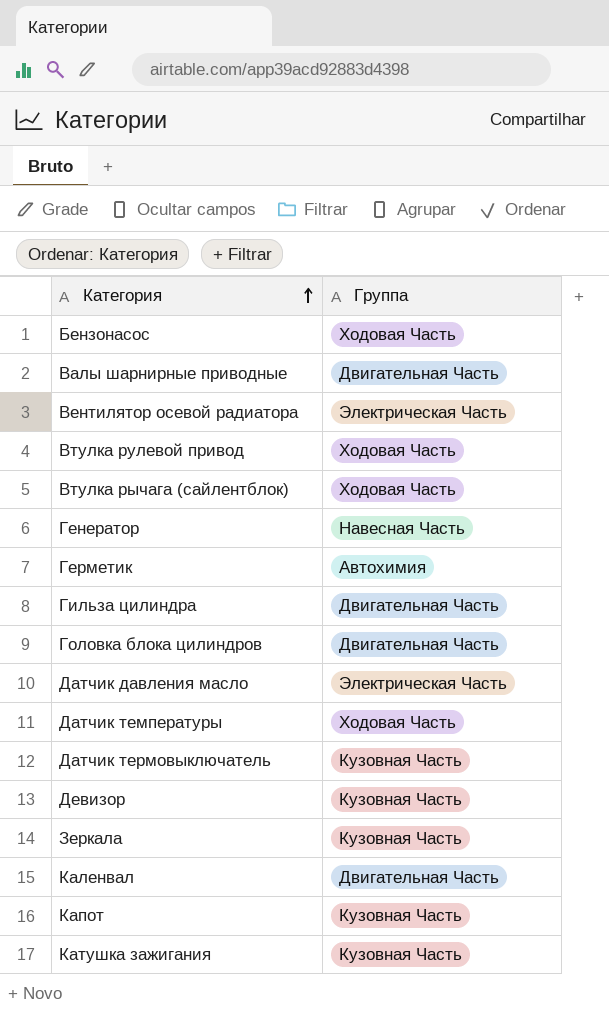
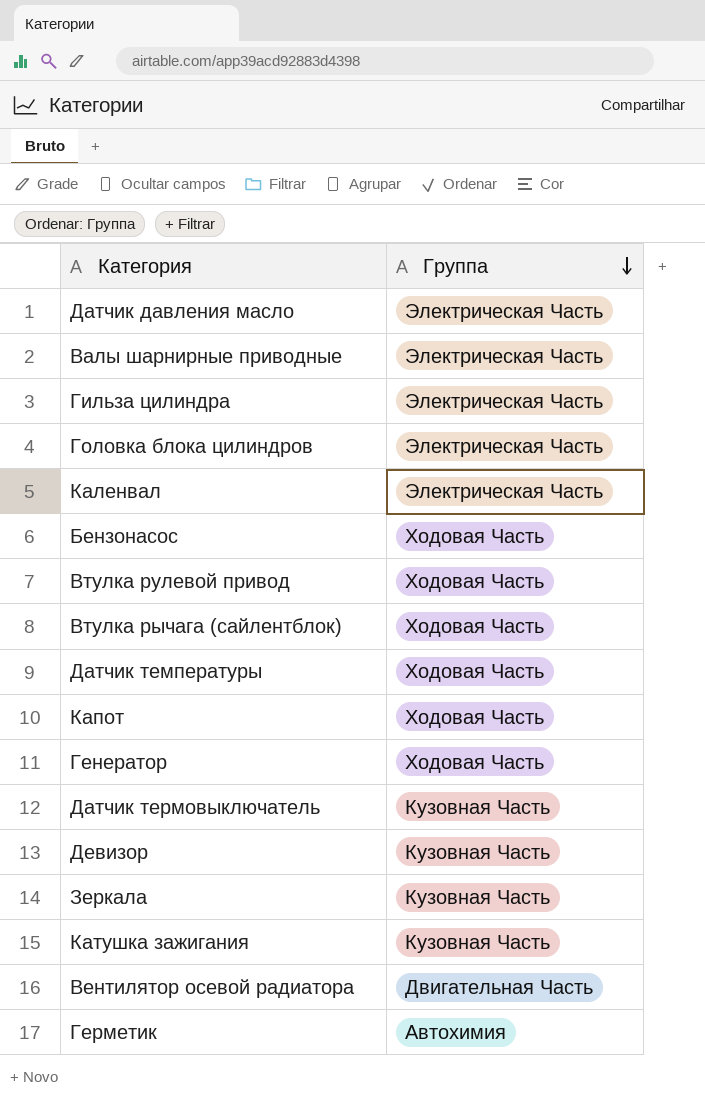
row order: Категория ascending -> Группа descending
Валы шарнирные приводные | Группа: Двигательная Часть -> Электрическая Часть
Гильза цилиндра | Группа: Двигательная Часть -> Электрическая Часть
Головка блока цилиндров | Группа: Двигательная Часть -> Электрическая Часть
Каленвал | Группа: Двигательная Часть -> Электрическая Часть
Капот | Группа: Кузовная Часть -> Ходовая Часть
Генератор | Группа: Навесная Часть -> Ходовая Часть
Вентилятор осевой радиатора | Группа: Электрическая Часть -> Двигательная Часть

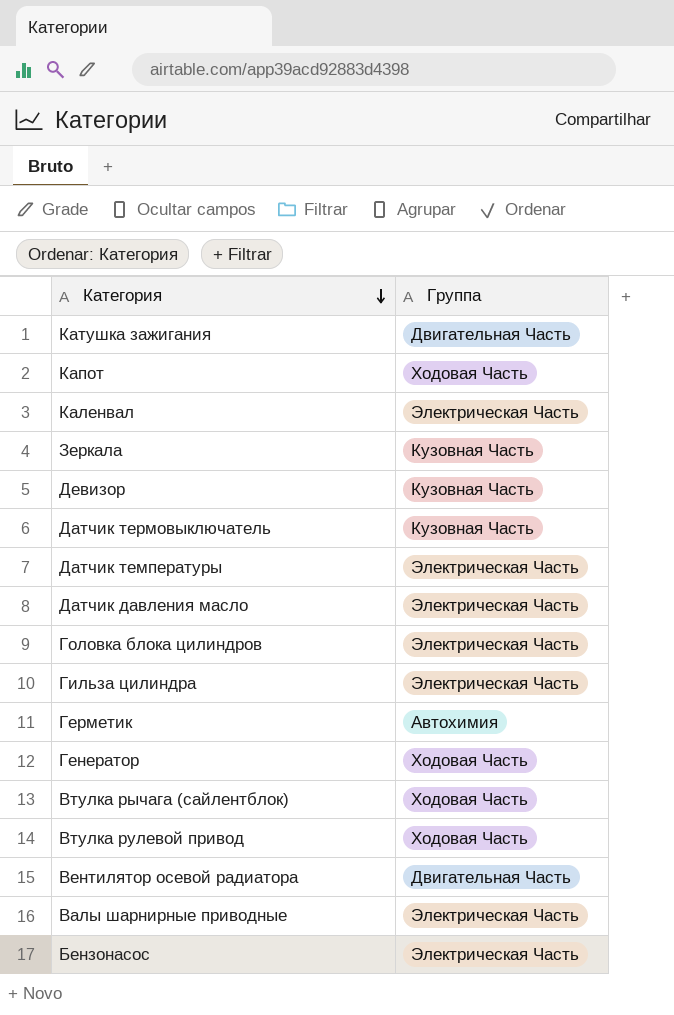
row order: Группа descending -> Категория descending
Катушка зажигания | Группа: Кузовная Часть -> Двигательная Часть
Датчик температуры | Группа: Ходовая Часть -> Электрическая Часть
Бензонасос | Группа: Ходовая Часть -> Электрическая Часть

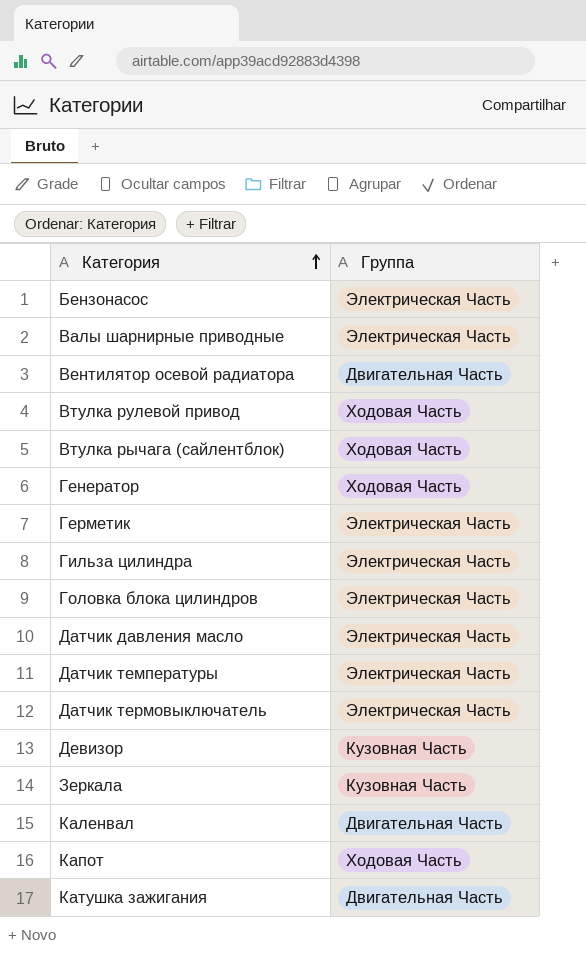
row order: Категория descending -> Категория ascending
Герметик | Группа: Автохимия -> Электрическая Часть
Датчик термовыключатель | Группа: Кузовная Часть -> Электрическая Часть
Каленвал | Группа: Электрическая Часть -> Двигательная Часть

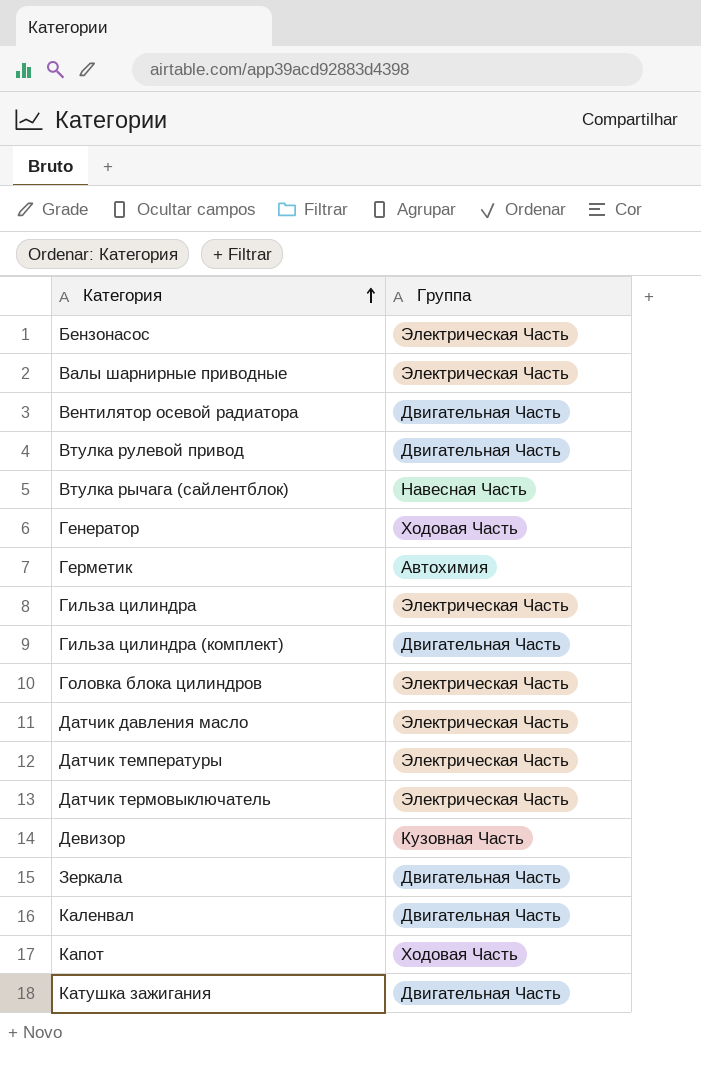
Втулка рулевой привод | Группа: Ходовая Часть -> Двигательная Часть
Втулка рычага (сайлентблок) | Группа: Ходовая Часть -> Навесная Часть
Герметик | Группа: Электрическая Часть -> Автохимия
row Гильза цилиндра (комплект): none -> Двигательная Часть
Зеркала | Группа: Кузовная Часть -> Двигательная Часть

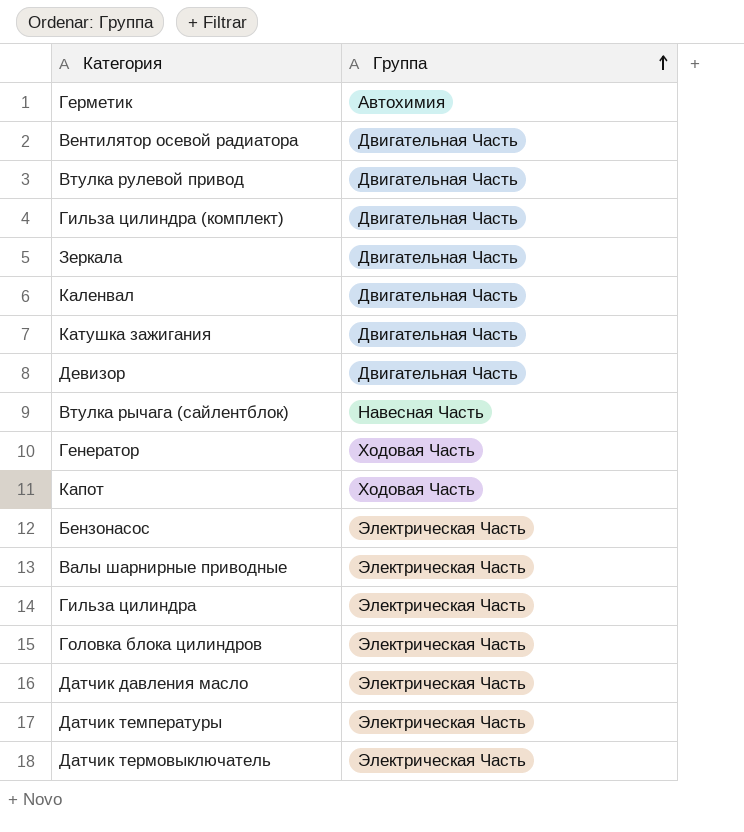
row order: Категория ascending -> Группа ascending
Девизор | Группа: Кузовная Часть -> Двигательная Часть

